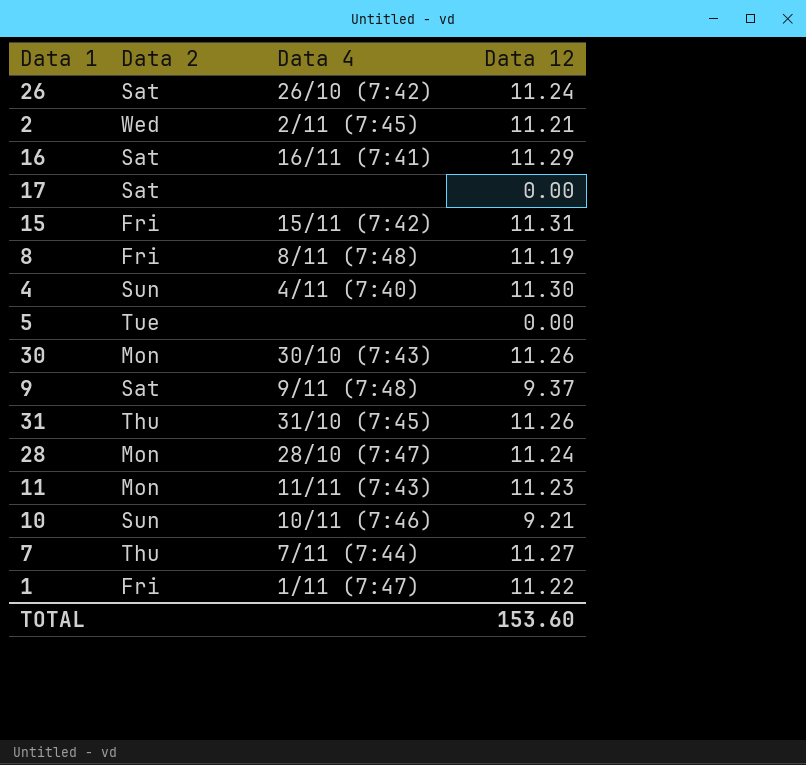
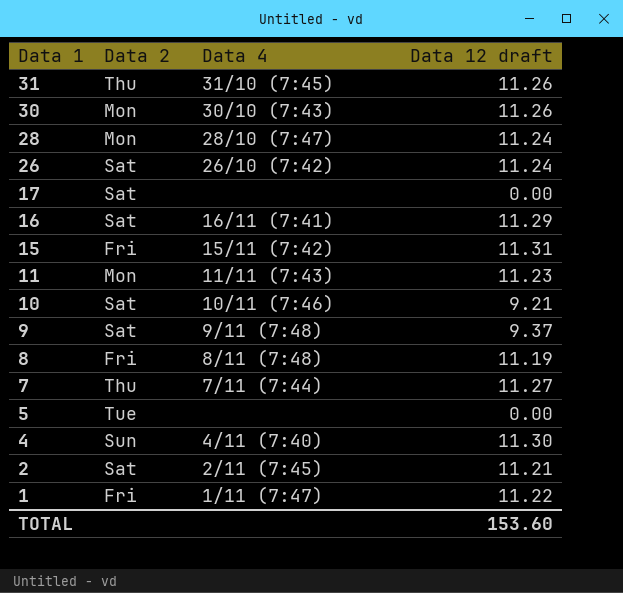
row order: none -> Data 1 descending
column name: Data 12 -> Data 12 draft
10 | Data 2: Sun -> Sat
2 | Data 2: Wed -> Sat

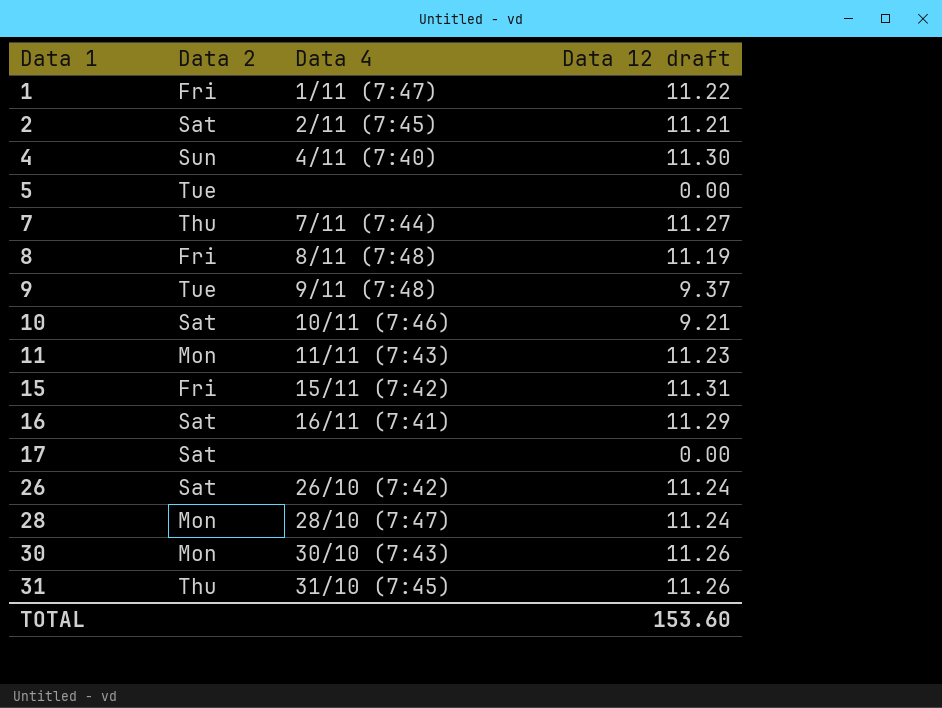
row order: Data 1 descending -> Data 1 ascending
9 | Data 2: Sat -> Tue

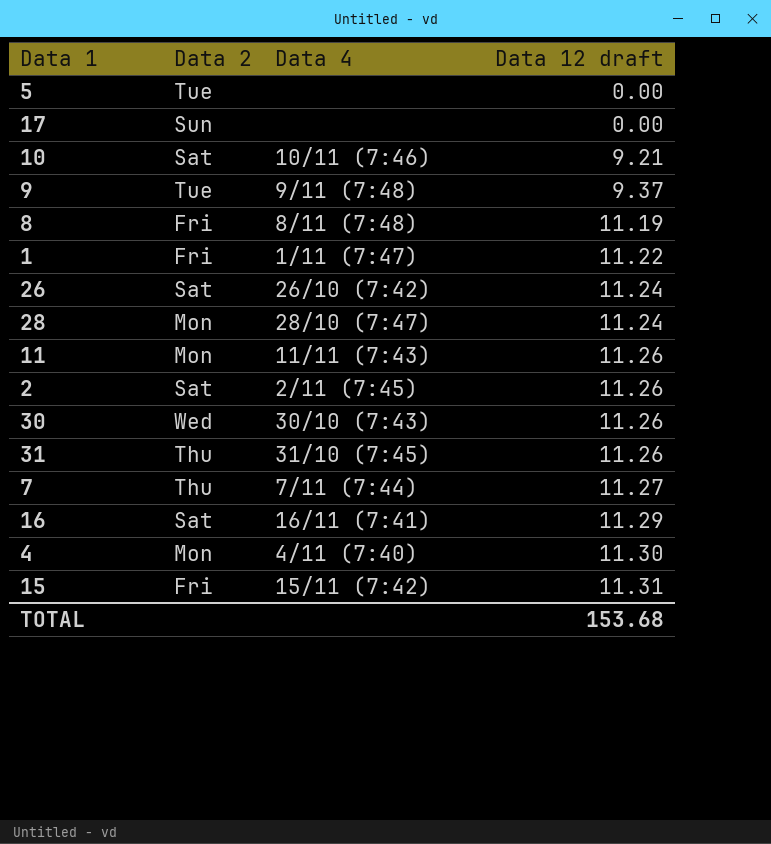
row order: Data 1 ascending -> Data 12 draft ascending
17 | Data 2: Sat -> Sun
11 | Data 12 draft: 11.23 -> 11.26
2 | Data 12 draft: 11.21 -> 11.26
30 | Data 2: Mon -> Wed
4 | Data 2: Sun -> Mon
TOTAL | Data 12 draft: 153.60 -> 153.68

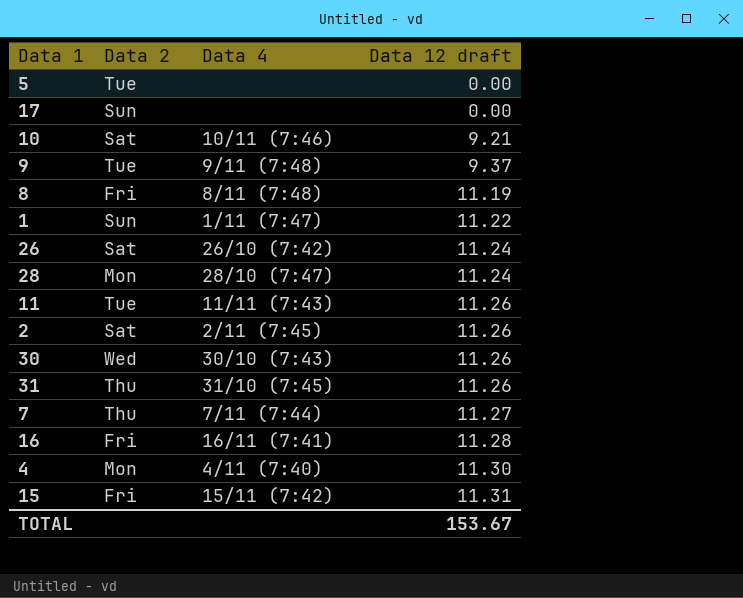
1 | Data 2: Fri -> Sun
11 | Data 2: Mon -> Tue
16 | Data 2: Sat -> Fri
16 | Data 12 draft: 11.29 -> 11.28
TOTAL | Data 12 draft: 153.68 -> 153.67

